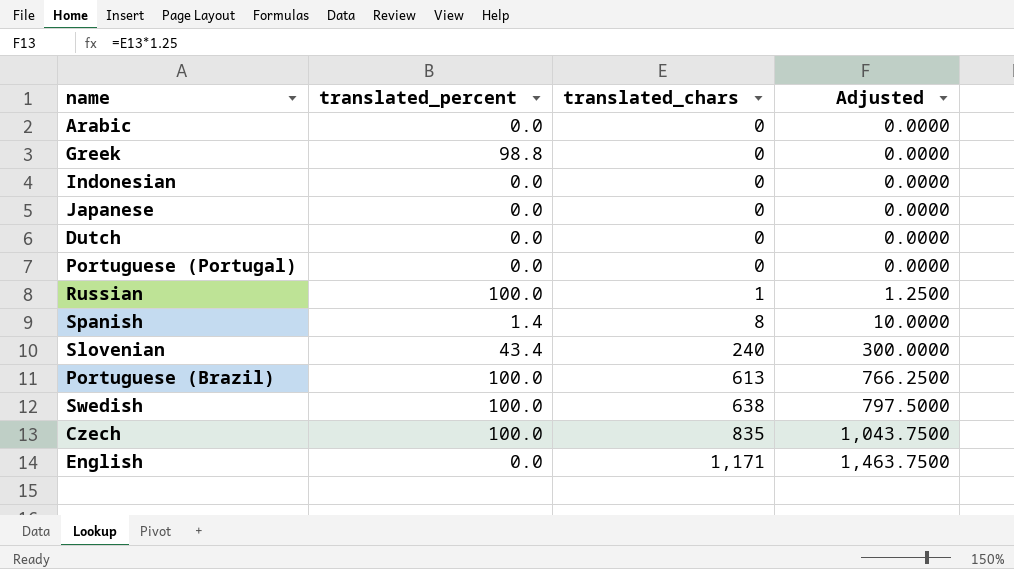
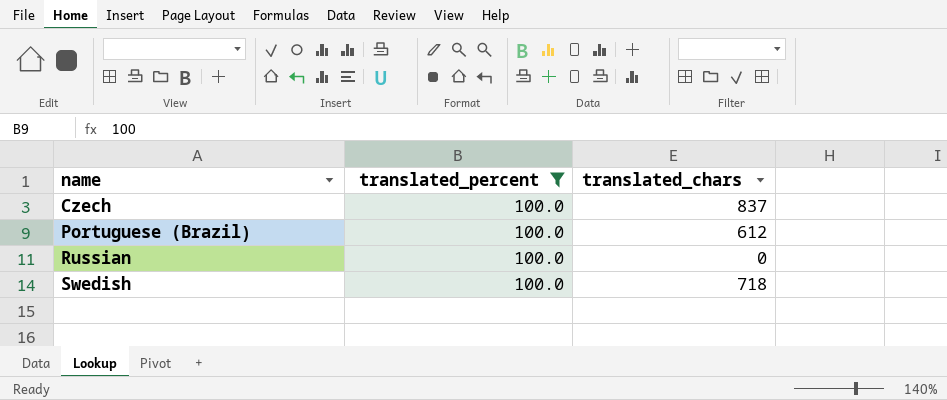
filter: none -> translated_percent = 100.0
row order: translated_chars ascending -> name ascending
column Adjusted | formula: [translated_chars] * 1.25 -> none
Czech | translated_chars: 835 -> 837
Portuguese (Brazil) | translated_chars: 613 -> 612
Russian | translated_chars: 1 -> 0
Swedish | translated_chars: 638 -> 718

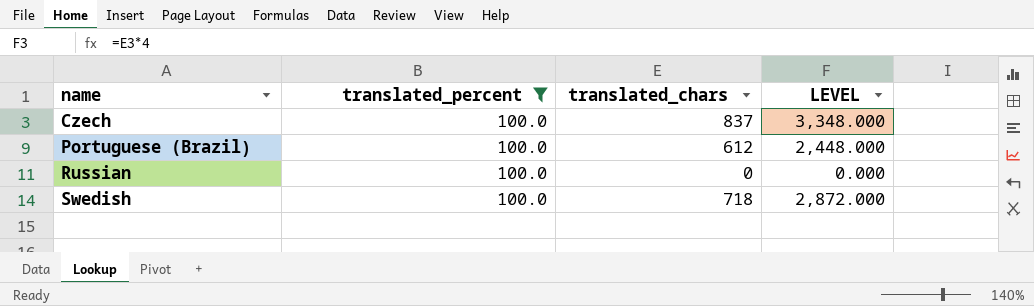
column LEVEL | formula: none -> [translated_chars] * 4

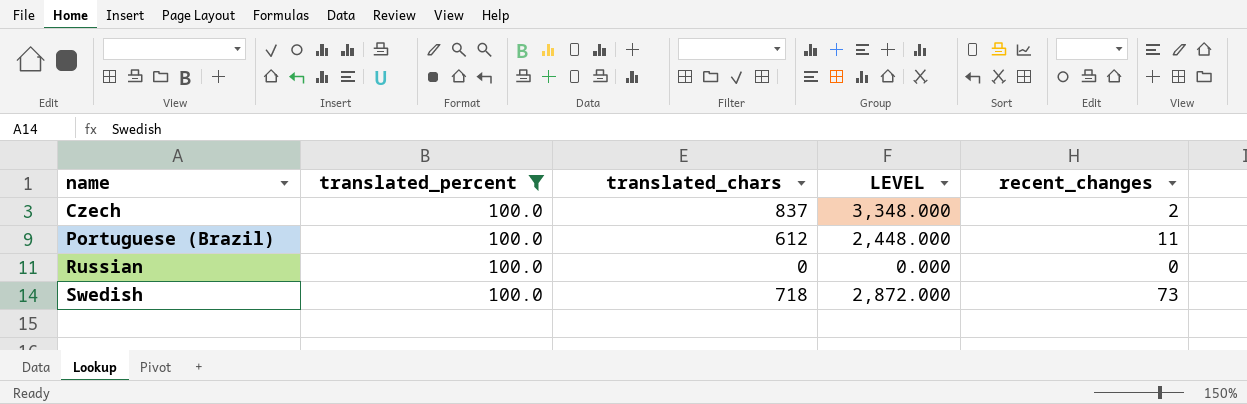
column recent_changes | position: none -> 5

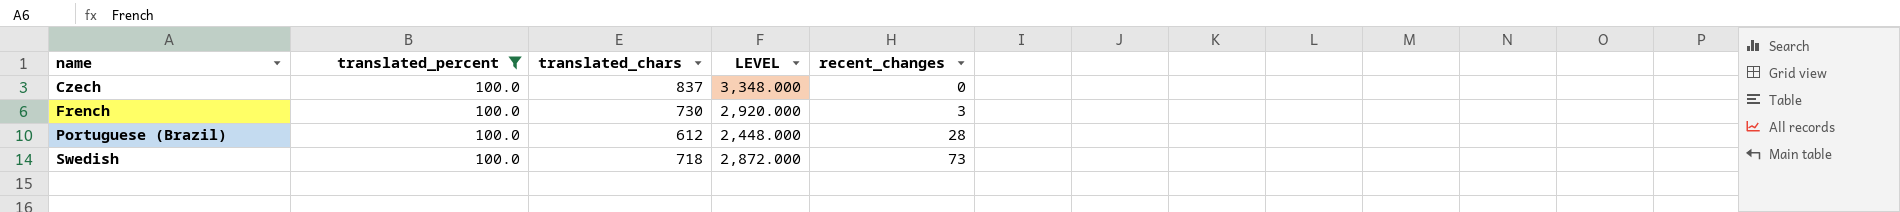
row Russian: 100.0 | 0 | 0.000 | 0 -> none
Czech | recent_changes: 2 -> 0
row French: none -> 100.0 | 730 | 2,920.000 | 3
Portuguese (Brazil) | recent_changes: 11 -> 28

